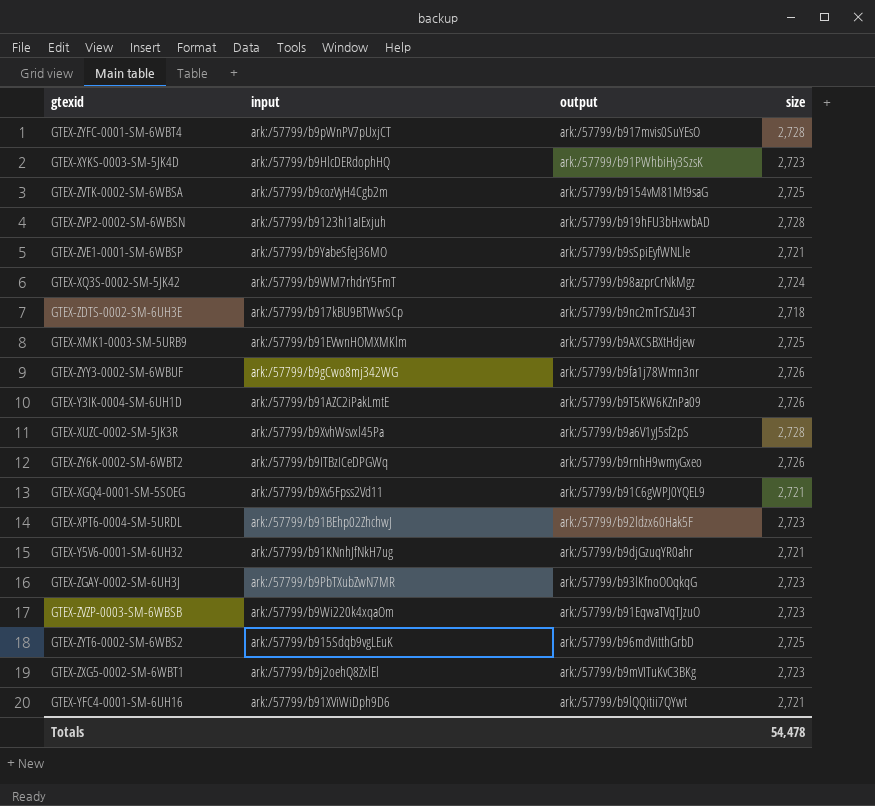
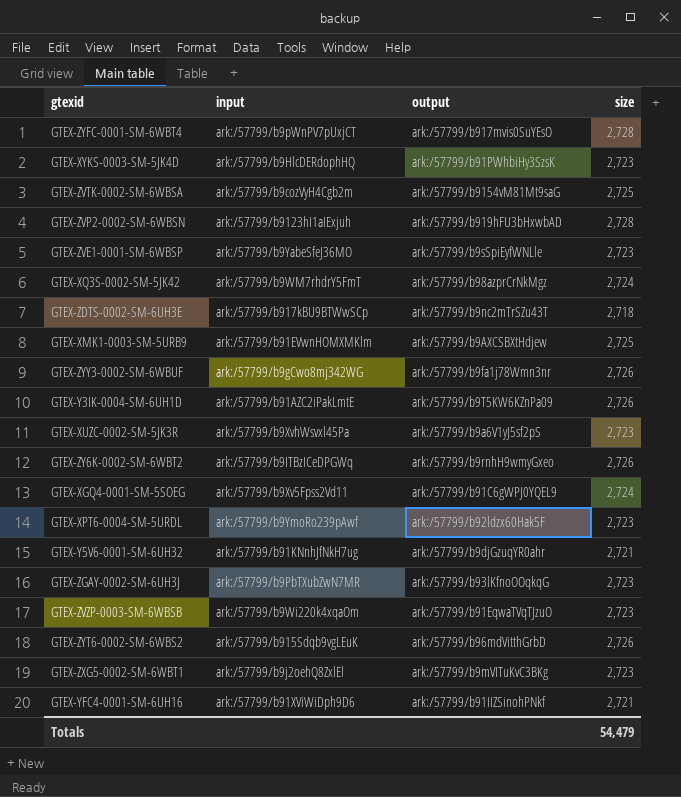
GTEX-ZVE1-0001-SM-6WBSP | size: 2,721 -> 2,723
GTEX-XUZC-0002-SM-5JK3R | size: 2,728 -> 2,723
GTEX-XGQ4-0001-SM-5SOEG | size: 2,721 -> 2,724
GTEX-XPT6-0004-SM-5URDL | input: ark:/57799/b91BEhp02ZhchwJ -> ark:/57799/b9YmoRo239pAwf
GTEX-ZYT6-0002-SM-6WBS2 | size: 2,725 -> 2,726
GTEX-YFC4-0001-SM-6UH16 | output: ark:/57799/b9lQQitii7QYwt -> ark:/57799/b91IIZSinohPNkf
Totals | size: 54,478 -> 54,479

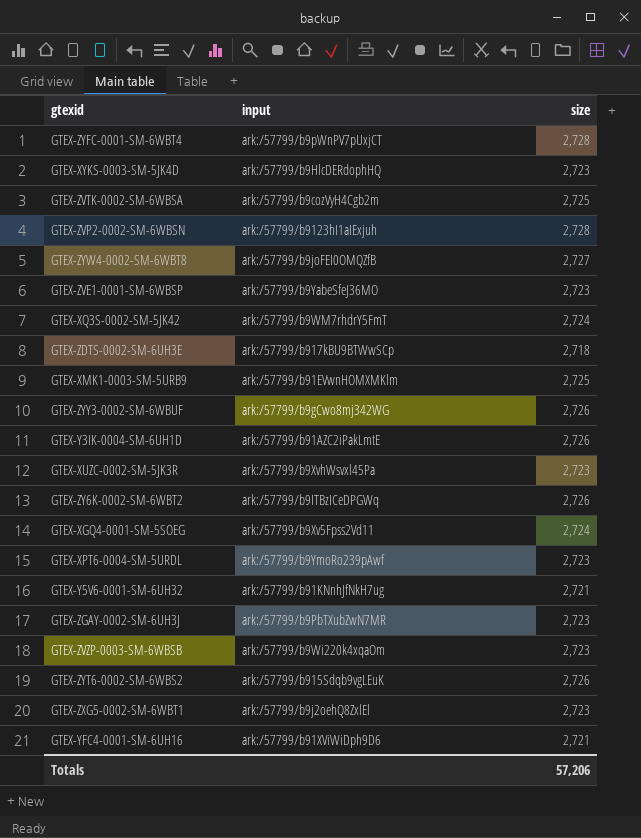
column output | position: 3 -> none
row GTEX-ZYW4-0002-SM-6WBT8: none -> ark:/57799/b9joFEI0OMQZfB | 2,727
Totals | size: 54,479 -> 57,206

